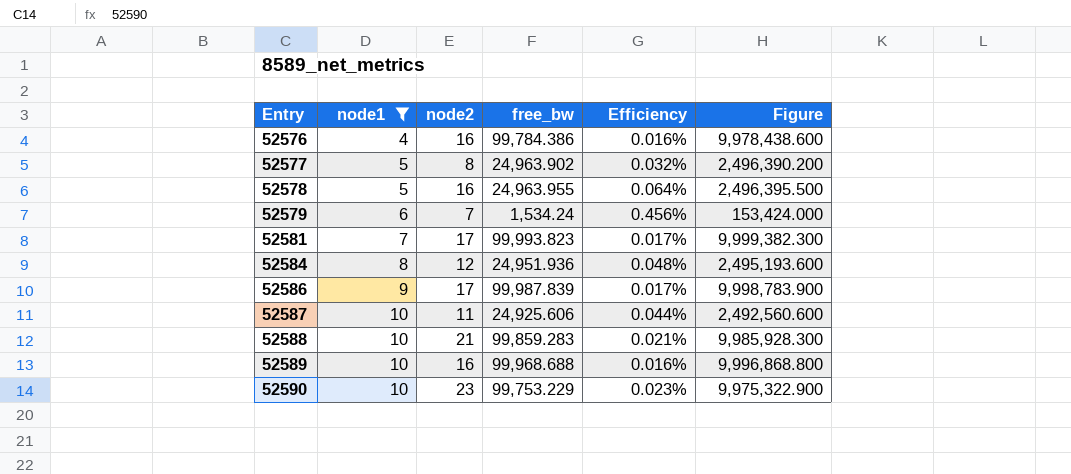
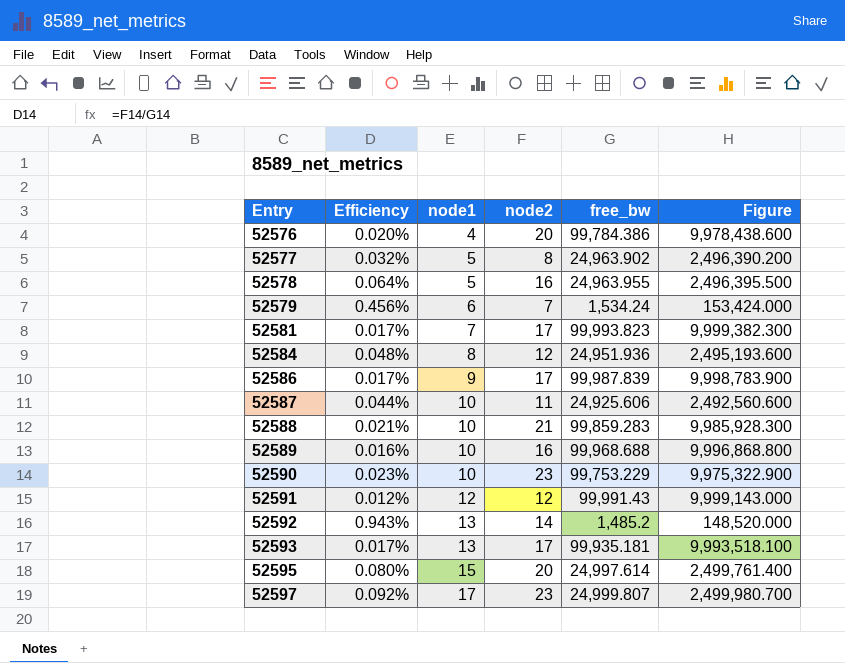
filter: node1 <= 10 -> none
column Efficiency | position: 5 -> 2
52576 | Efficiency: 0.016% -> 0.020%
52576 | node2: 16 -> 20

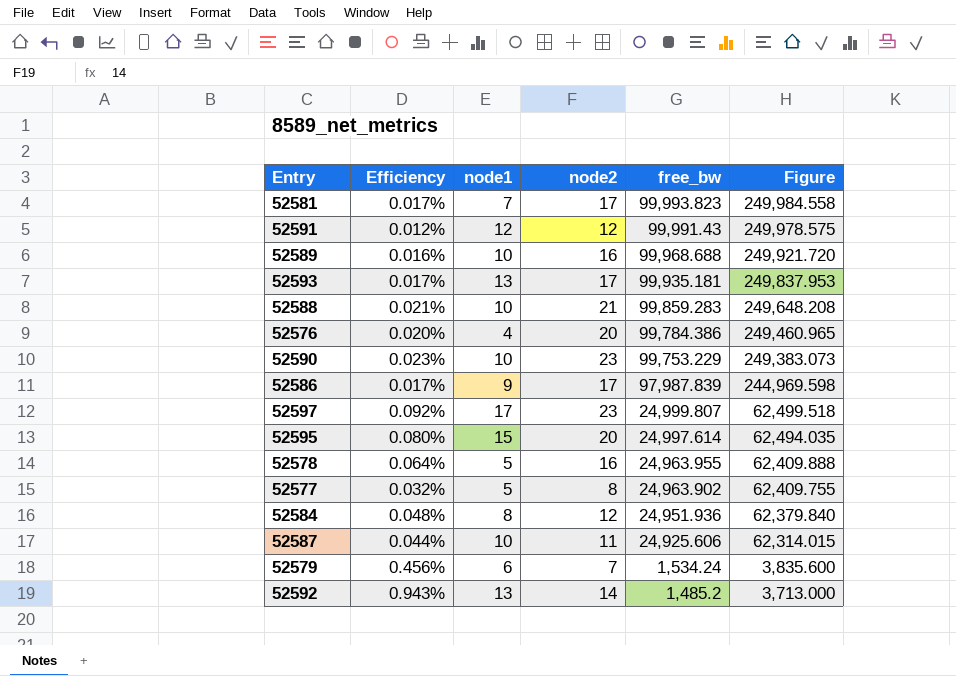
row order: Entry ascending -> free_bw descending
column Figure | formula: [free_bw] * 100 -> [free_bw] * 2.5
52586 | free_bw: 99,987.839 -> 97,987.839

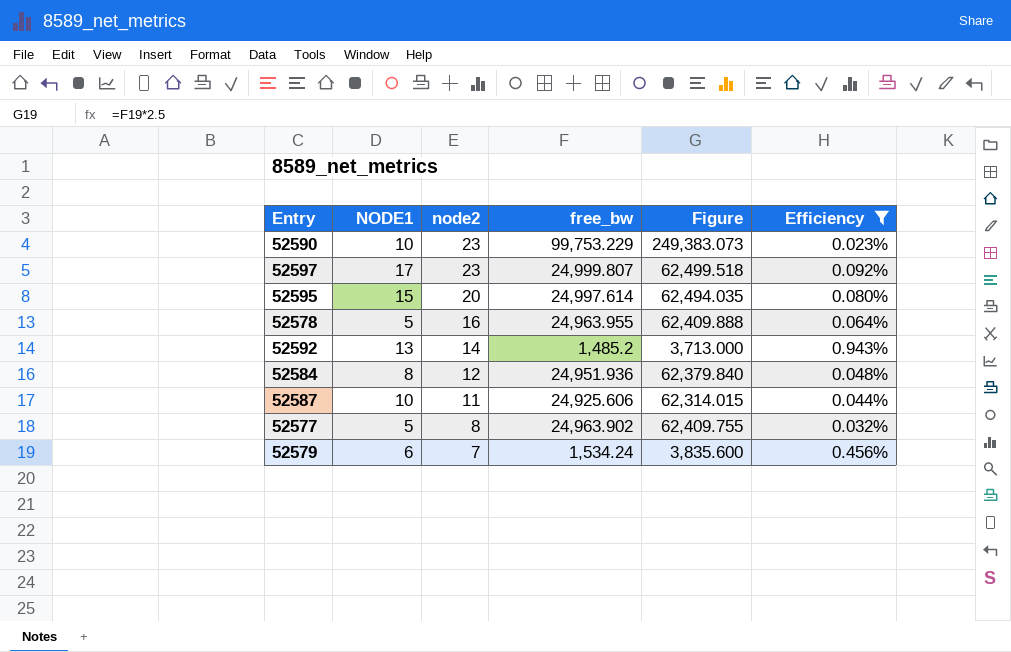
filter: none -> Efficiency >= 0.023%
row order: free_bw descending -> node2 descending
column name: node1 -> NODE1
column Efficiency | position: 2 -> 6

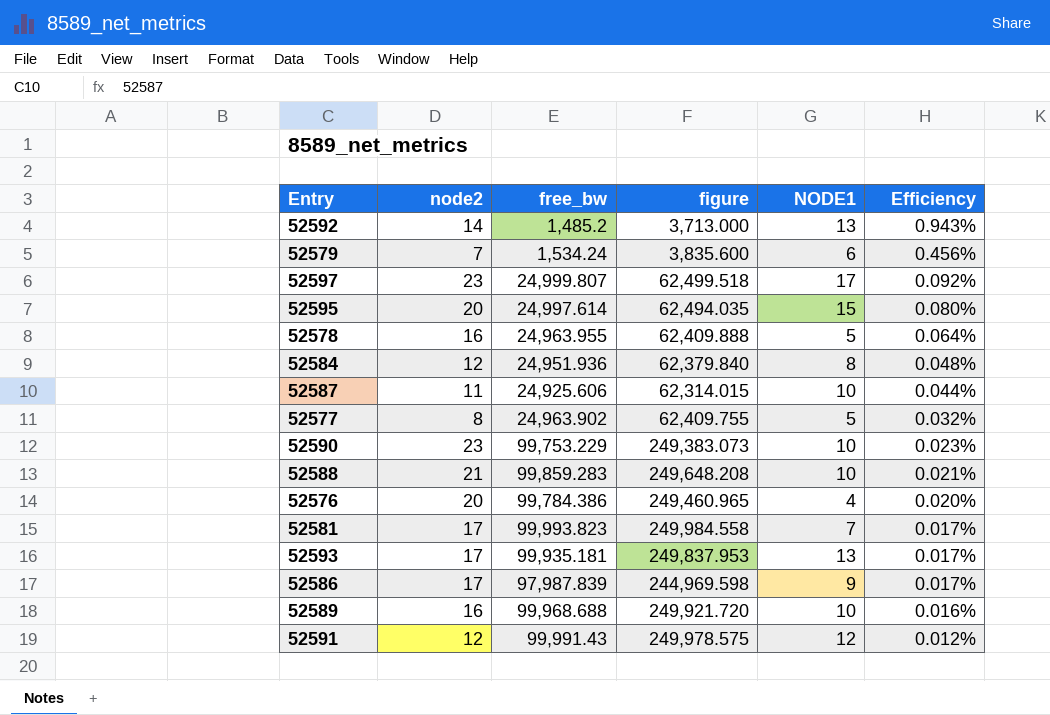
filter: Efficiency >= 0.023% -> none
row order: node2 descending -> Efficiency descending
column name: Figure -> figure
column NODE1 | position: 2 -> 5

